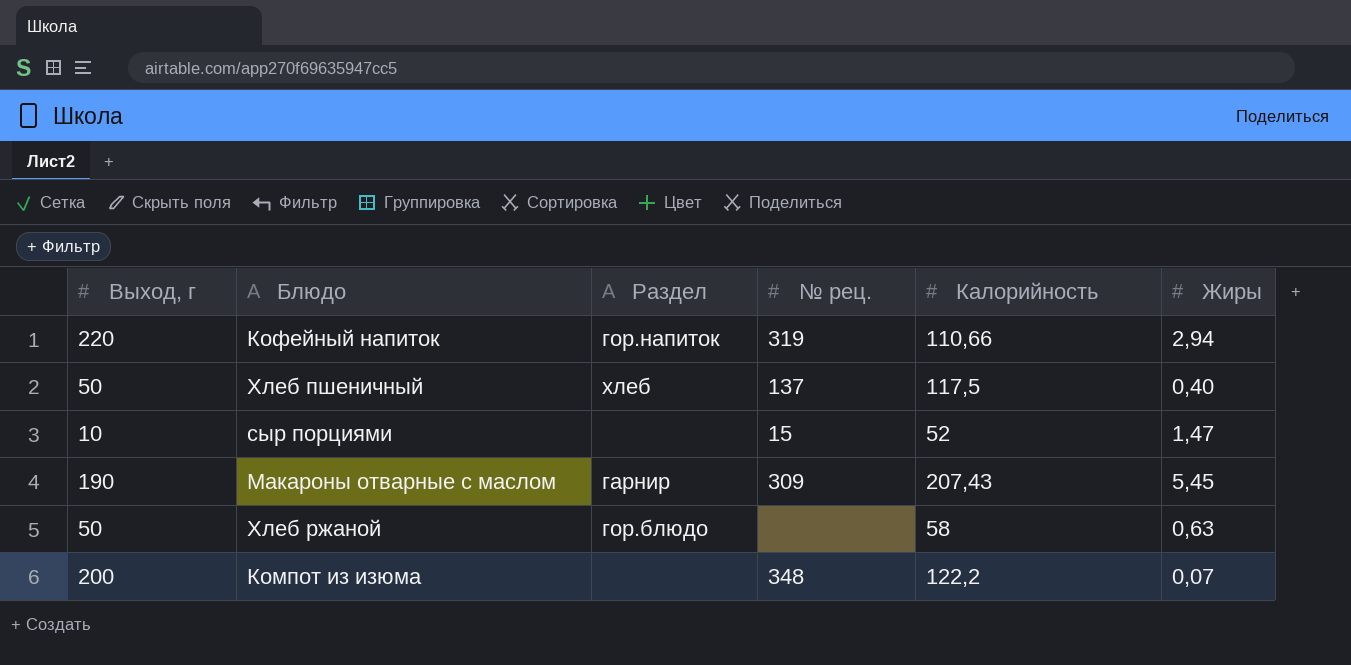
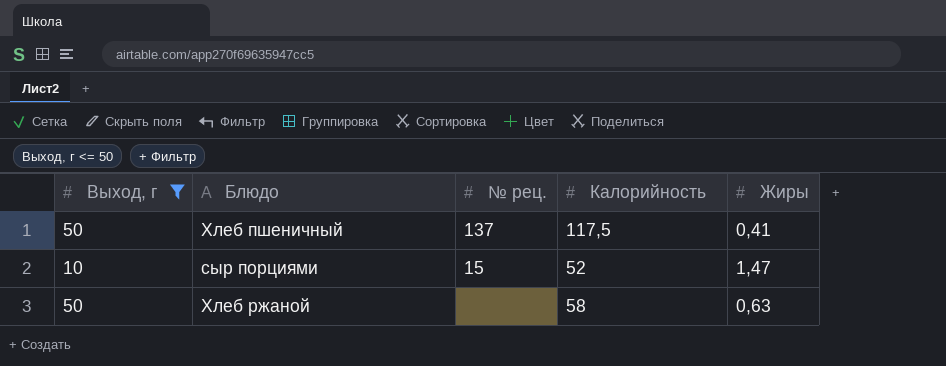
filter: none -> Выход, г <= 50
column Раздел | position: 3 -> none
Хлеб пшеничный | Жиры: 0,40 -> 0,41

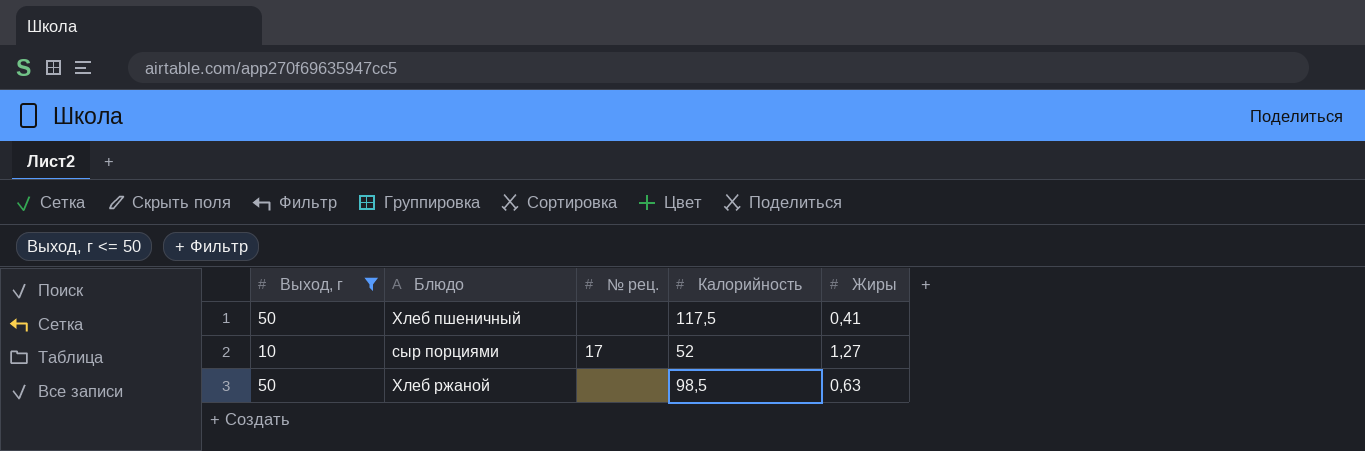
Хлеб пшеничный | № рец.: 137 -> none
сыр порциями | № рец.: 15 -> 17
сыр порциями | Жиры: 1,47 -> 1,27
Хлеб ржаной | Калорийность: 58 -> 98,5

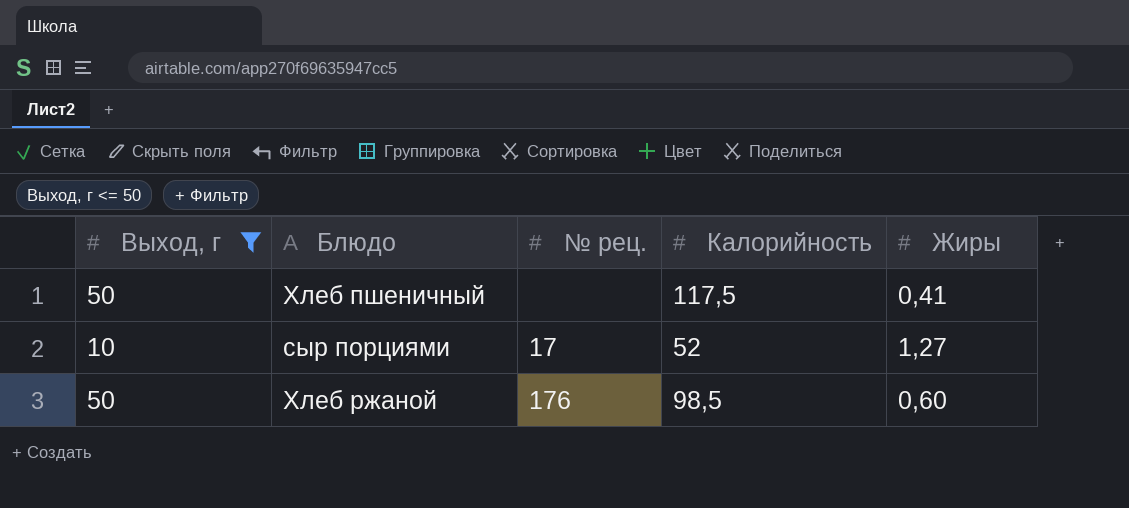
Хлеб ржаной | № рец.: none -> 176
Хлеб ржаной | Жиры: 0,63 -> 0,60

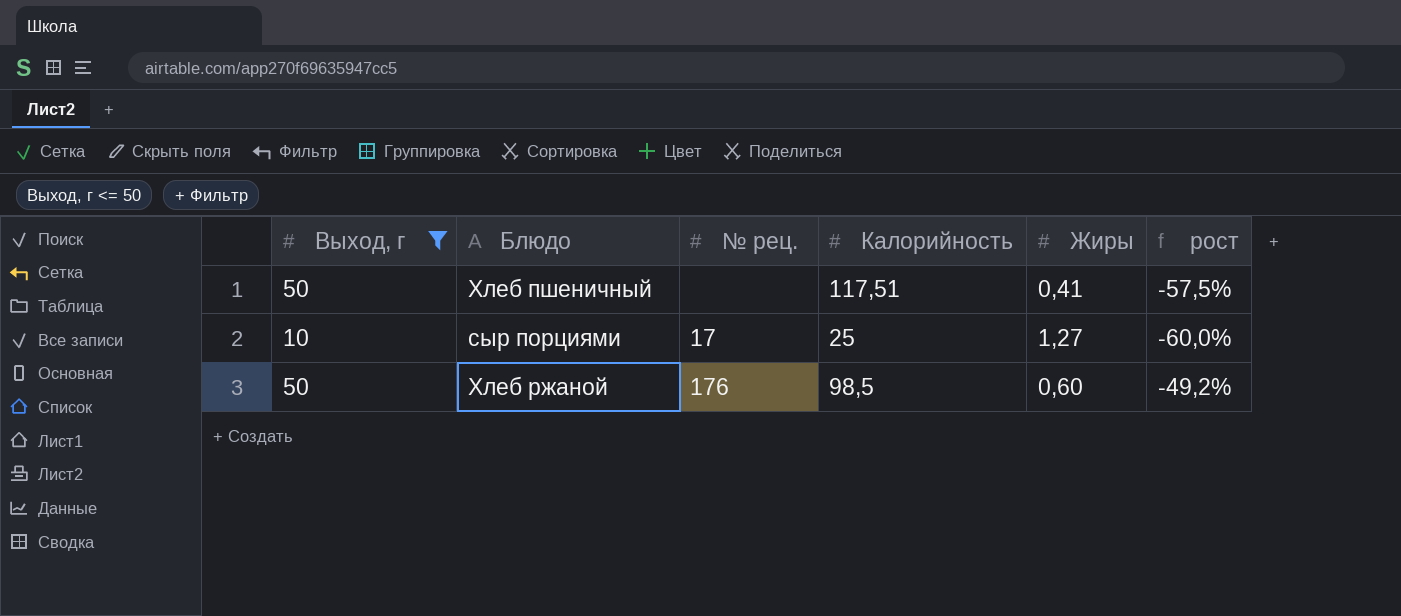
column рост | formula: none -> ([Выход, г] - [Калорийность]) / [Калорийность]
Хлеб пшеничный | Калорийность: 117,5 -> 117,51
сыр порциями | Калорийность: 52 -> 25

